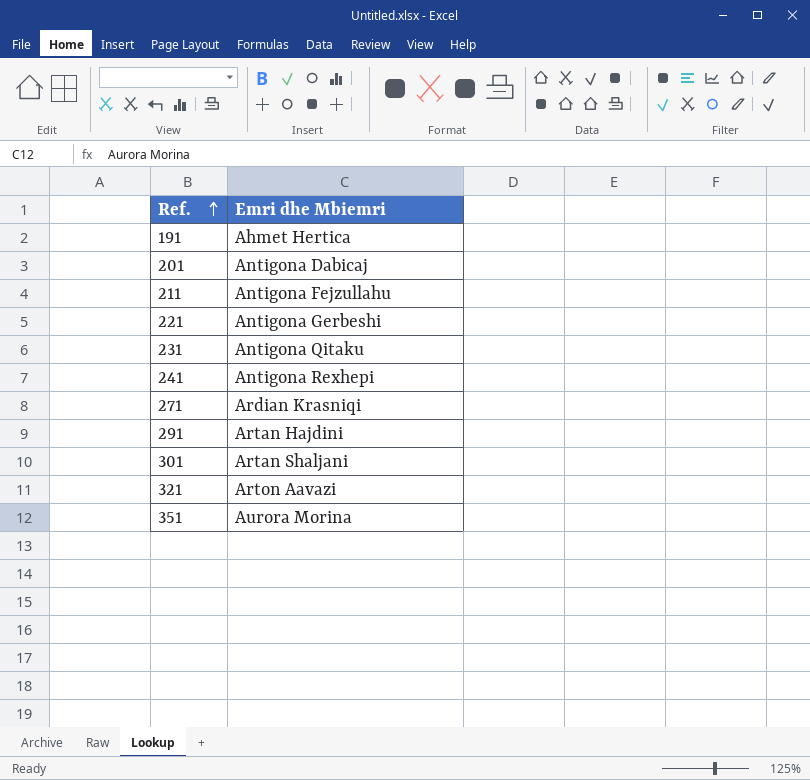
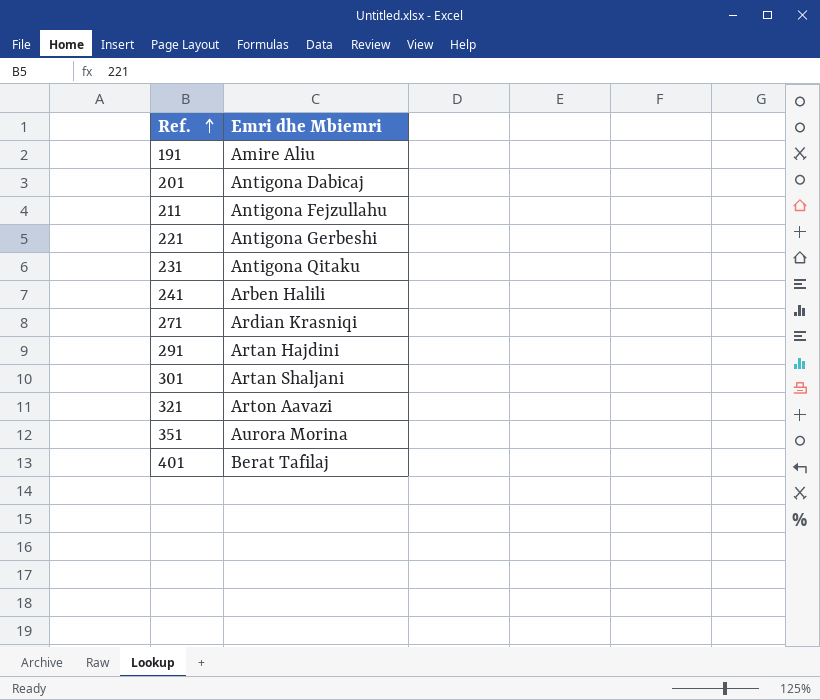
191 | Emri dhe Mbiemri: Ahmet Hertica -> Amire Aliu
241 | Emri dhe Mbiemri: Antigona Rexhepi -> Arben Halili
row 401: none -> Berat Tafilaj

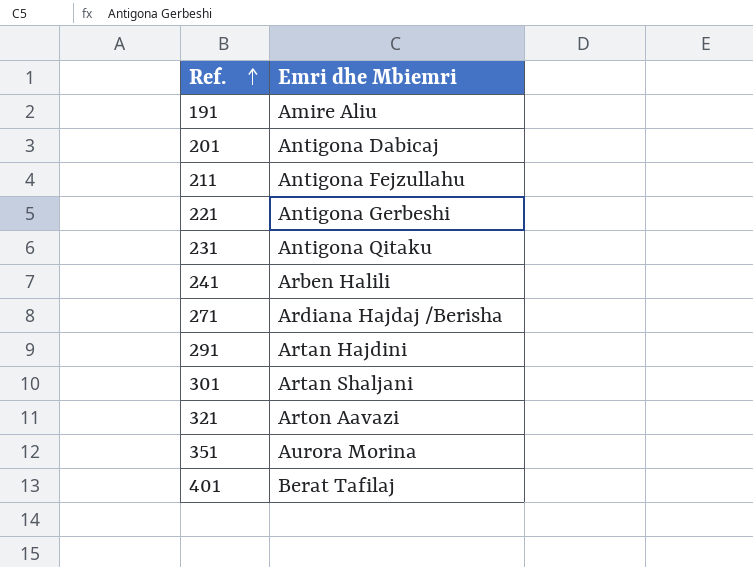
271 | Emri dhe Mbiemri: Ardian Krasniqi -> Ardiana Hajdaj /Berisha

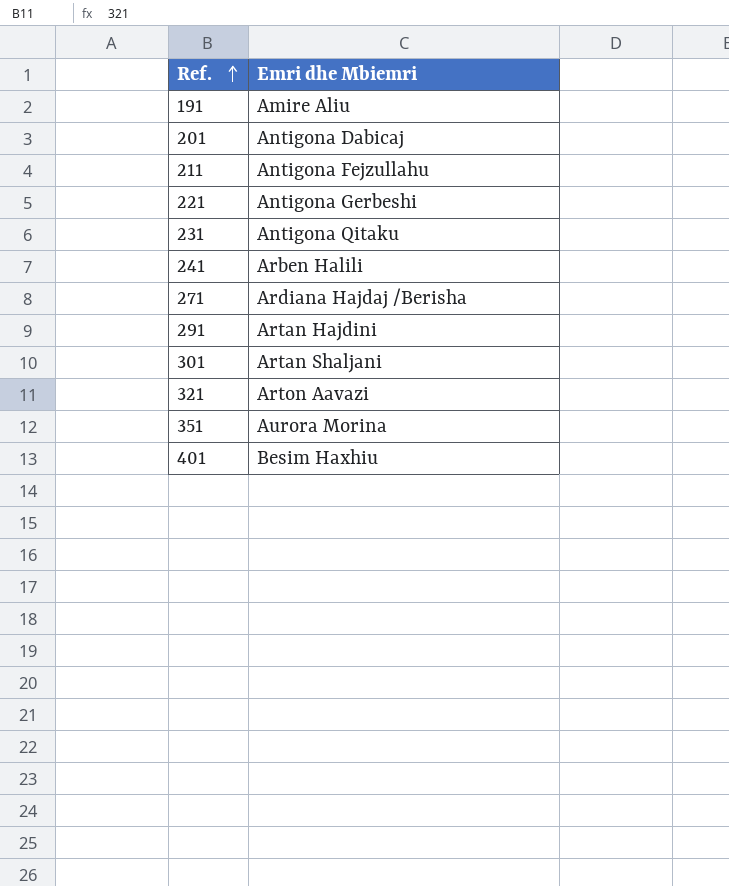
401 | Emri dhe Mbiemri: Berat Tafilaj -> Besim Haxhiu

